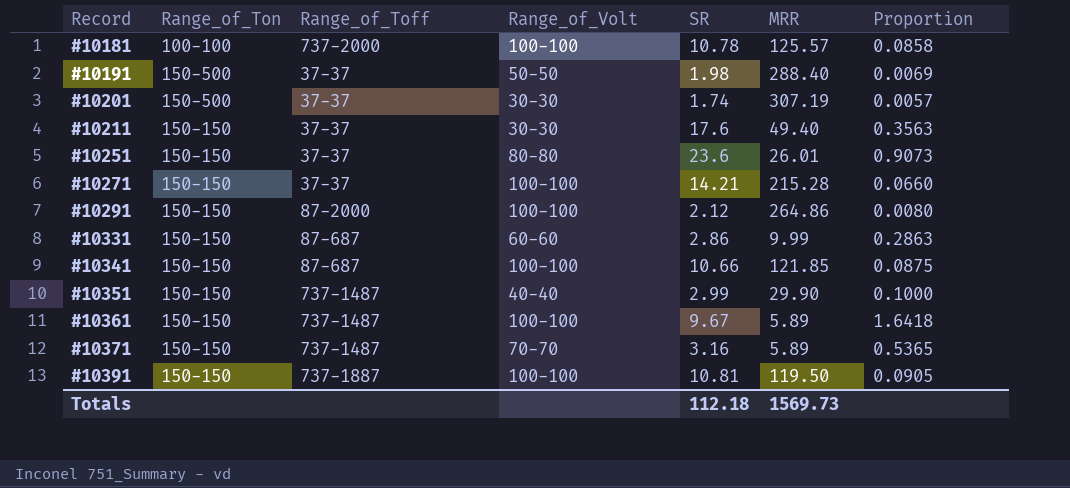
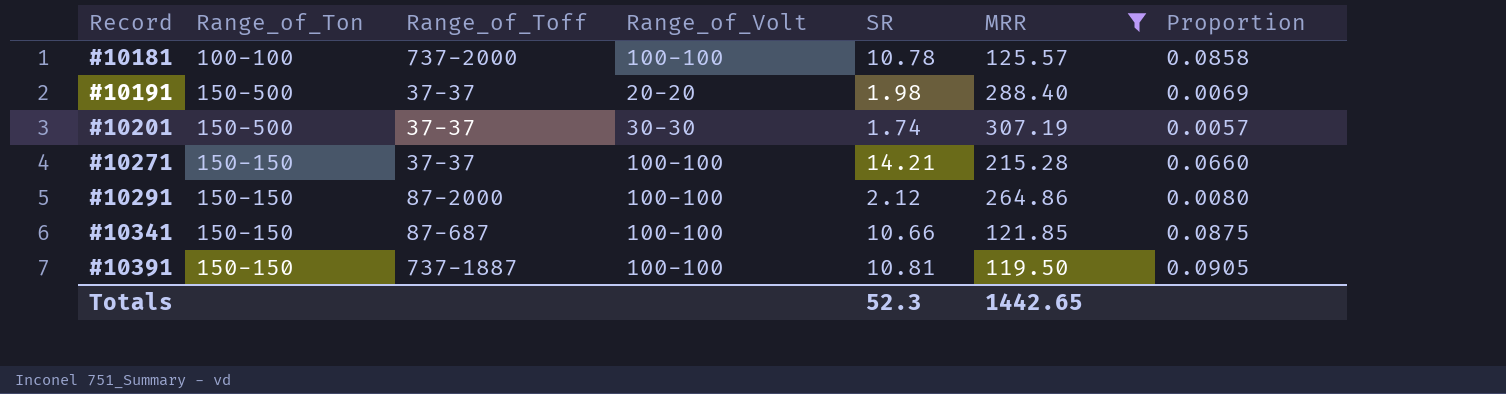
filter: none -> MRR >= 119.50
#10191 | Range_of_Volt: 50-50 -> 20-20
Totals | SR: 112.18 -> 52.3
Totals | MRR: 1569.73 -> 1442.65

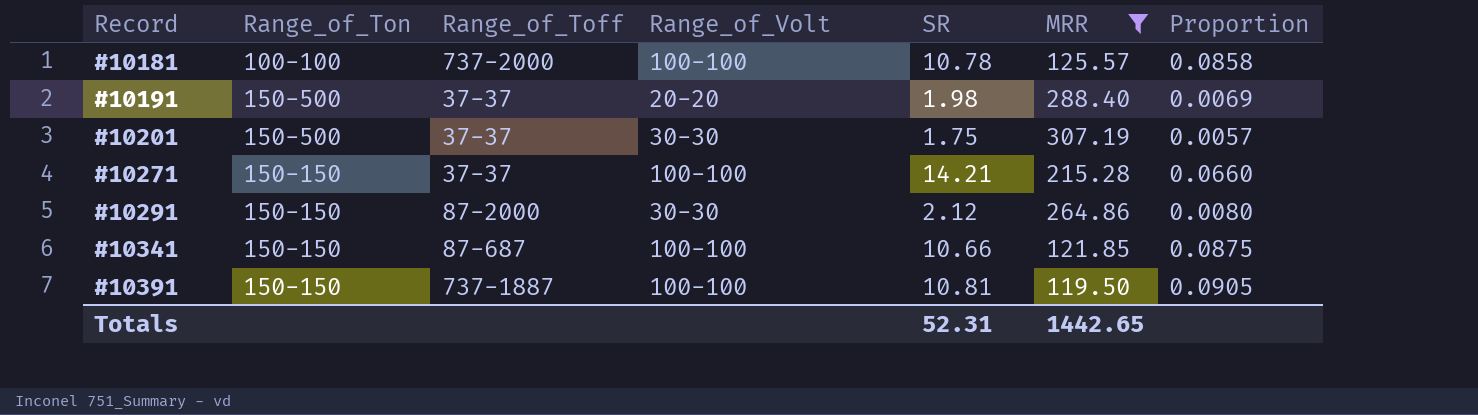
#10201 | SR: 1.74 -> 1.75
#10291 | Range_of_Volt: 100-100 -> 30-30
Totals | SR: 52.3 -> 52.31

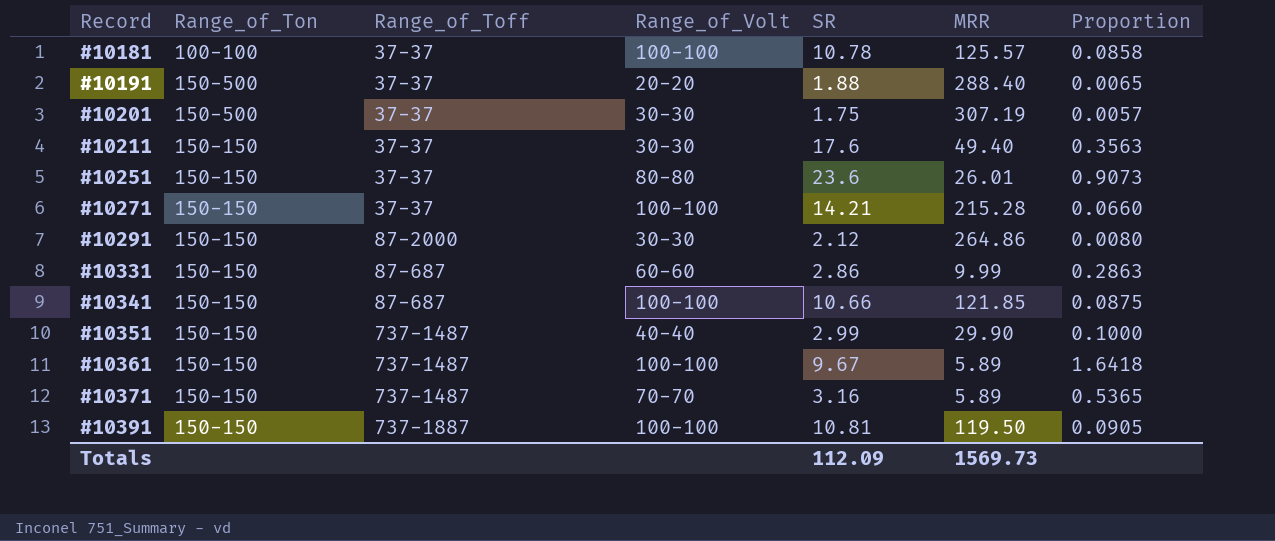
filter: MRR >= 119.50 -> none
#10181 | Range_of_Toff: 737-2000 -> 37-37
#10191 | SR: 1.98 -> 1.88
#10191 | Proportion: 0.0069 -> 0.0065
Totals | SR: 52.31 -> 112.09
Totals | MRR: 1442.65 -> 1569.73

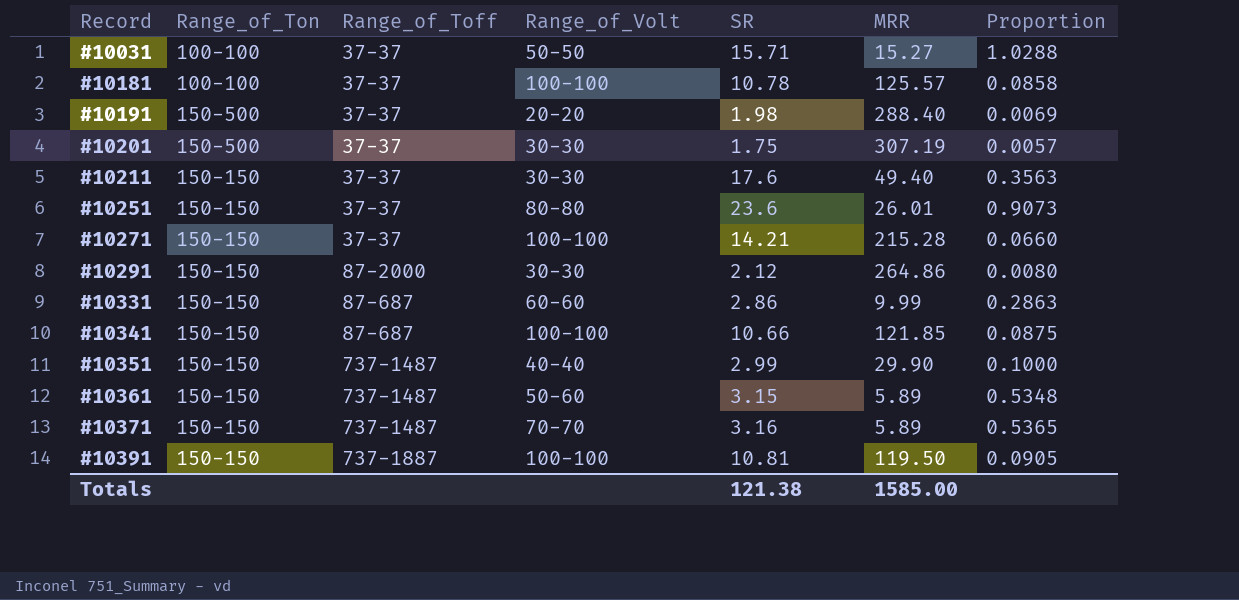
row #10031: none -> 100-100 | 37-37 | 50-50 | 15.71 | 15.27 | 1.0288
#10191 | SR: 1.88 -> 1.98
#10191 | Proportion: 0.0065 -> 0.0069
#10361 | Range_of_Volt: 100-100 -> 50-60
#10361 | SR: 9.67 -> 3.15
#10361 | Proportion: 1.6418 -> 0.5348
Totals | SR: 112.09 -> 121.38
Totals | MRR: 1569.73 -> 1585.00

